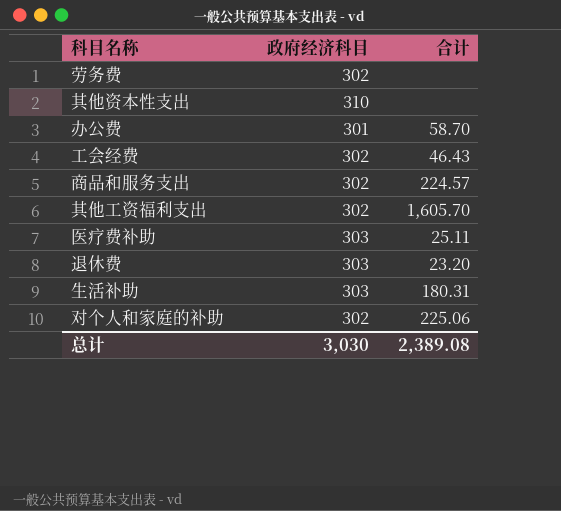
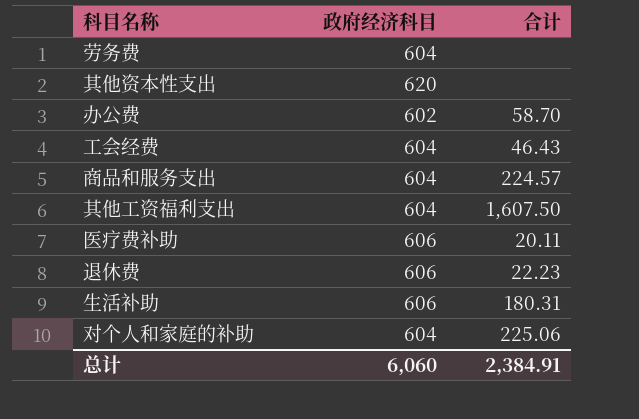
劳务费 | 政府经济科目: 302 -> 604
其他资本性支出 | 政府经济科目: 310 -> 620
办公费 | 政府经济科目: 301 -> 602
工会经费 | 政府经济科目: 302 -> 604
商品和服务支出 | 政府经济科目: 302 -> 604
其他工资福利支出 | 政府经济科目: 302 -> 604
其他工资福利支出 | 合计: 1,605.70 -> 1,607.50
医疗费补助 | 政府经济科目: 303 -> 606
医疗费补助 | 合计: 25.11 -> 20.11
退休费 | 政府经济科目: 303 -> 606
退休费 | 合计: 23.20 -> 22.23
生活补助 | 政府经济科目: 303 -> 606
对个人和家庭的补助 | 政府经济科目: 302 -> 604
总计 | 政府经济科目: 3,030 -> 6,060
总计 | 合计: 2,389.08 -> 2,384.91

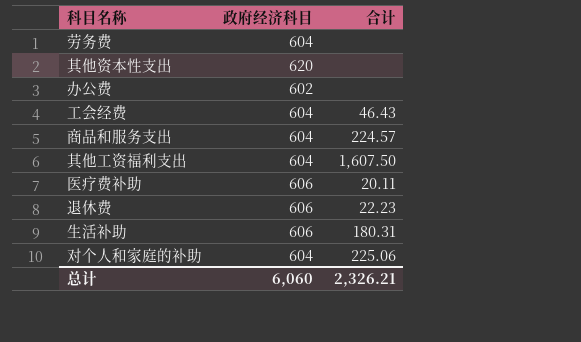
办公费 | 合计: 58.70 -> none
总计 | 合计: 2,384.91 -> 2,326.21

